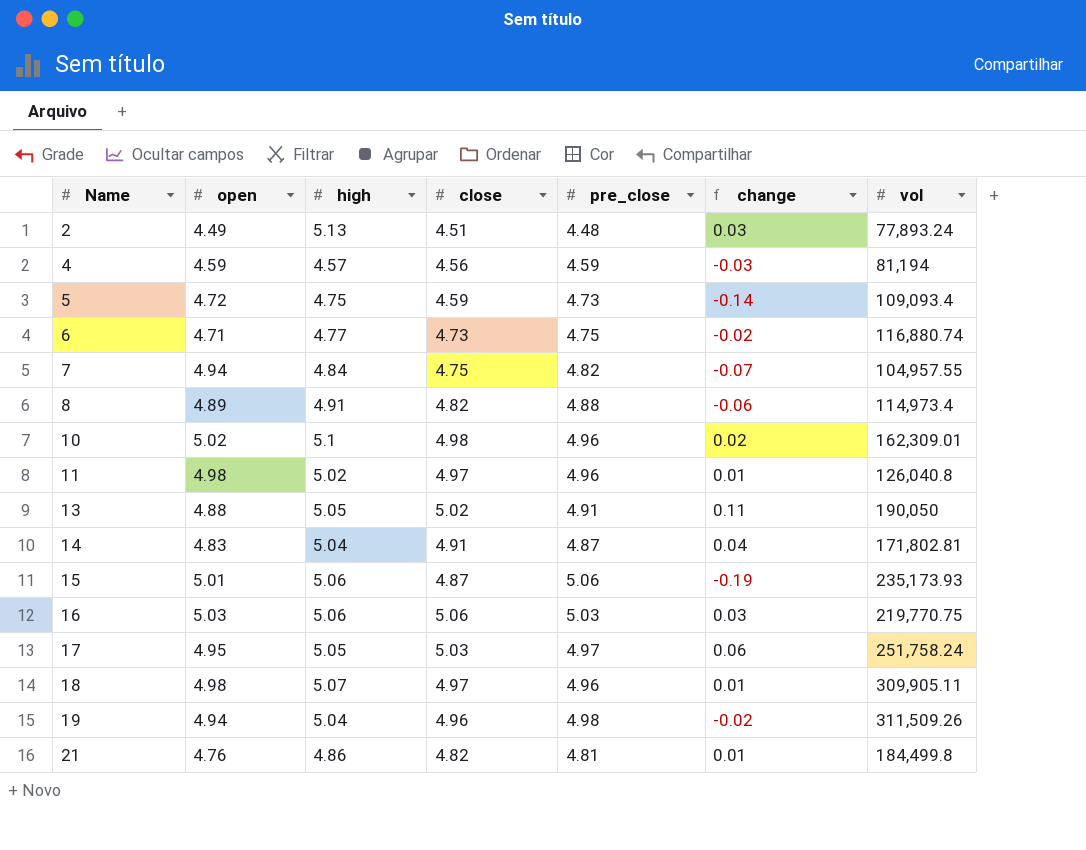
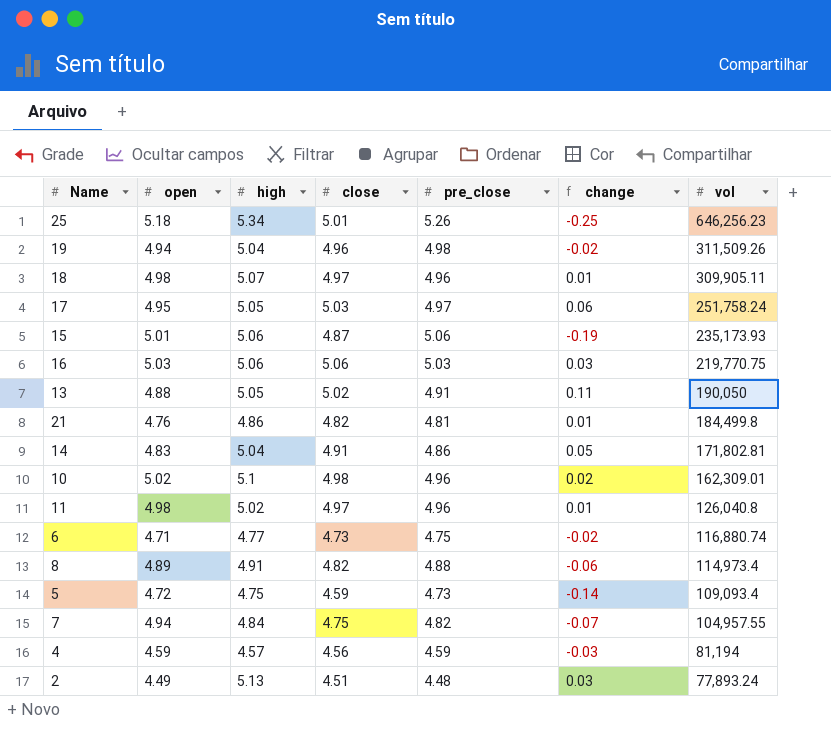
row order: Name ascending -> vol descending
row 25: none -> 5.18 | 5.34 | 5.01 | 5.26 | -0.25 | 646,256.23
14 | pre_close: 4.87 -> 4.86
14 | change: 0.04 -> 0.05

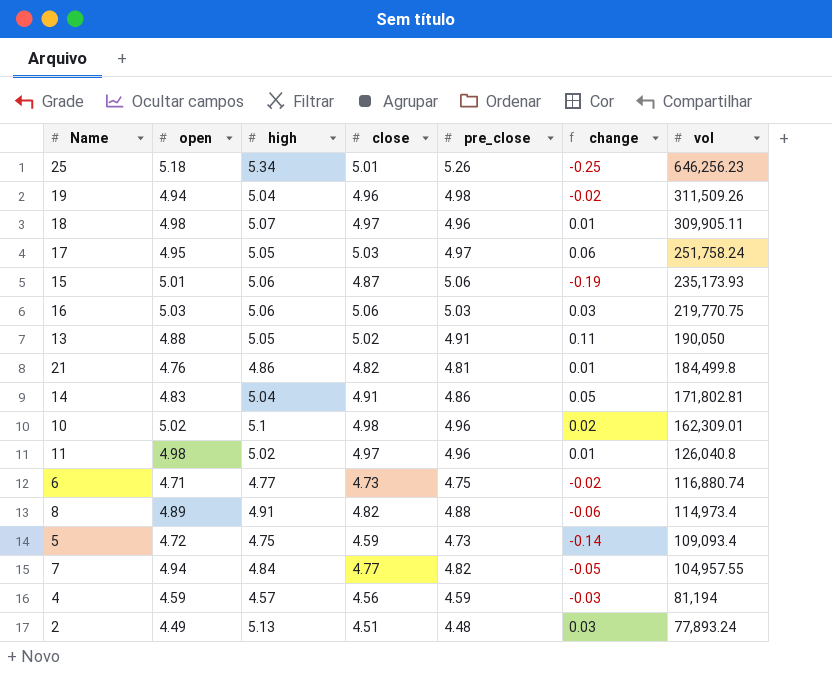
7 | close: 4.75 -> 4.77
7 | change: -0.07 -> -0.05

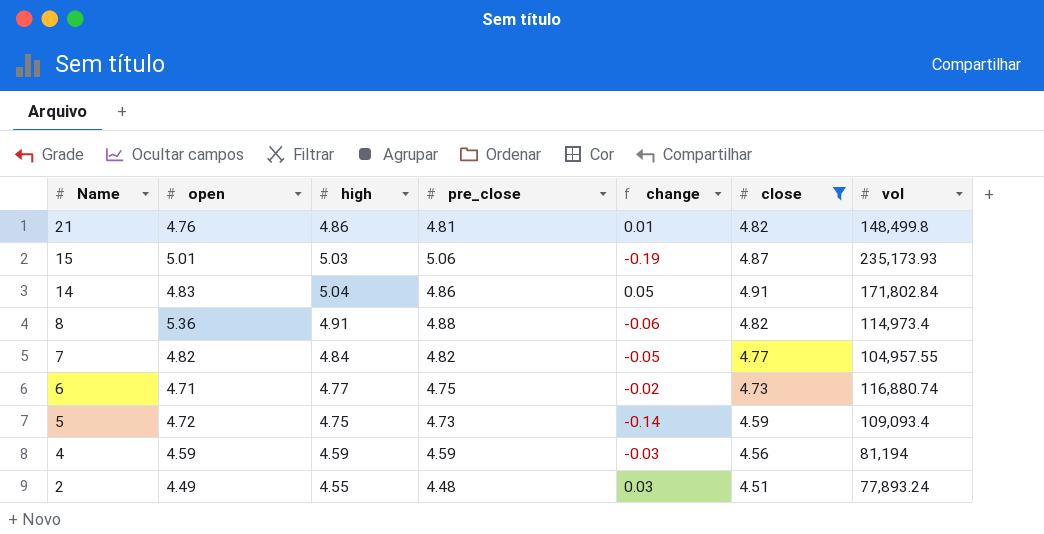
filter: none -> close <= 4.91
row order: vol descending -> Name descending
column close | position: 4 -> 6
21 | vol: 184,499.8 -> 148,499.8
15 | high: 5.06 -> 5.03
14 | vol: 171,802.81 -> 171,802.84
8 | open: 4.89 -> 5.36
7 | open: 4.94 -> 4.82
4 | high: 4.57 -> 4.59
2 | high: 5.13 -> 4.55

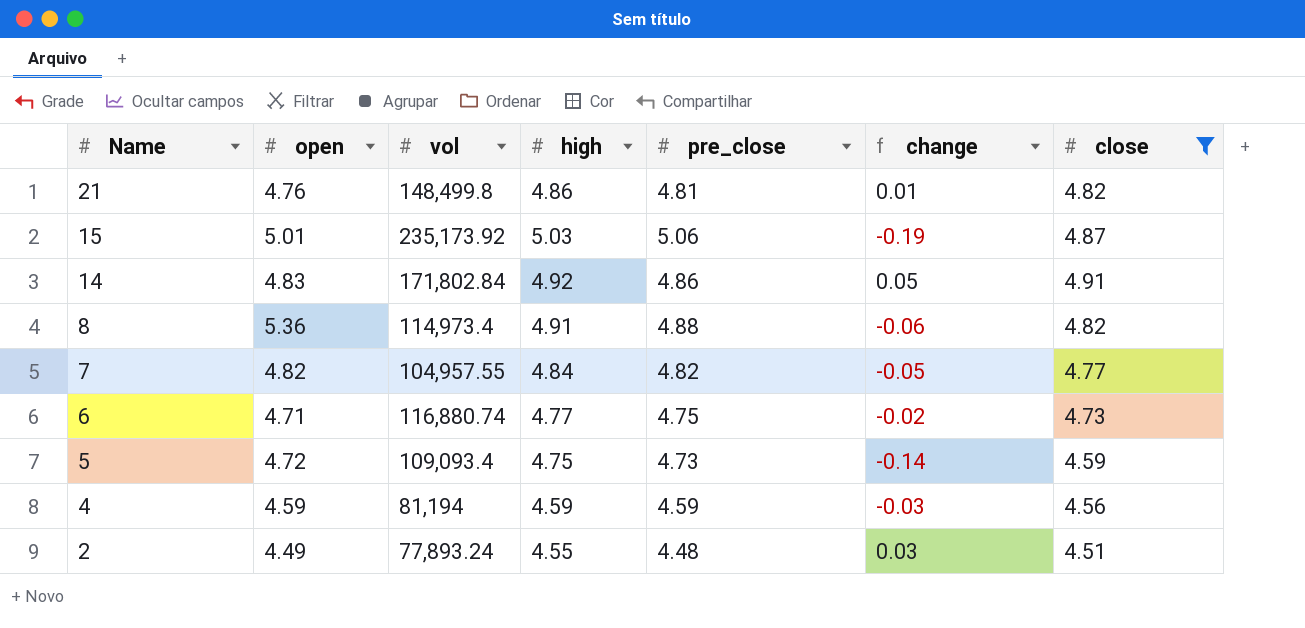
column vol | position: 7 -> 3
15 | vol: 235,173.93 -> 235,173.92
14 | high: 5.04 -> 4.92

